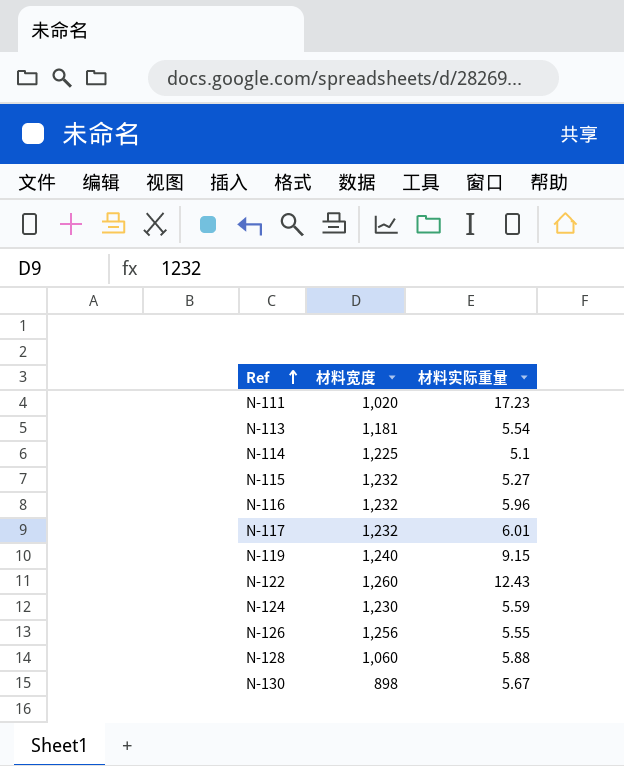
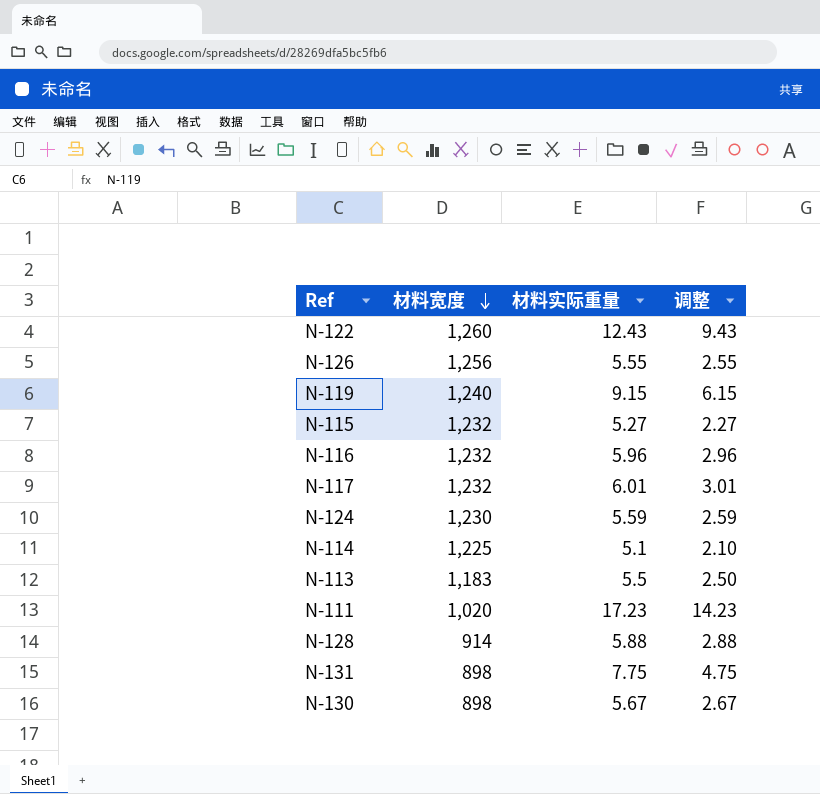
row order: Ref ascending -> 材料宽度 descending
column 调整 | formula: none -> [材料实际重量] - 3
N-113 | 材料宽度: 1,181 -> 1,183
N-113 | 材料实际重量: 5.54 -> 5.5
N-128 | 材料宽度: 1,060 -> 914
row N-131: none -> 898 | 7.75 | 4.75

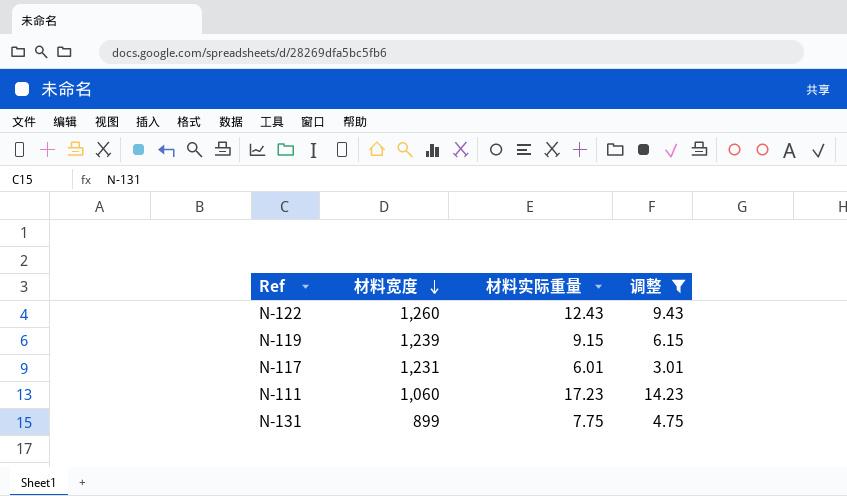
filter: none -> 调整 >= 3.01
N-119 | 材料宽度: 1,240 -> 1,239
N-117 | 材料宽度: 1,232 -> 1,231
N-111 | 材料宽度: 1,020 -> 1,060
N-131 | 材料宽度: 898 -> 899

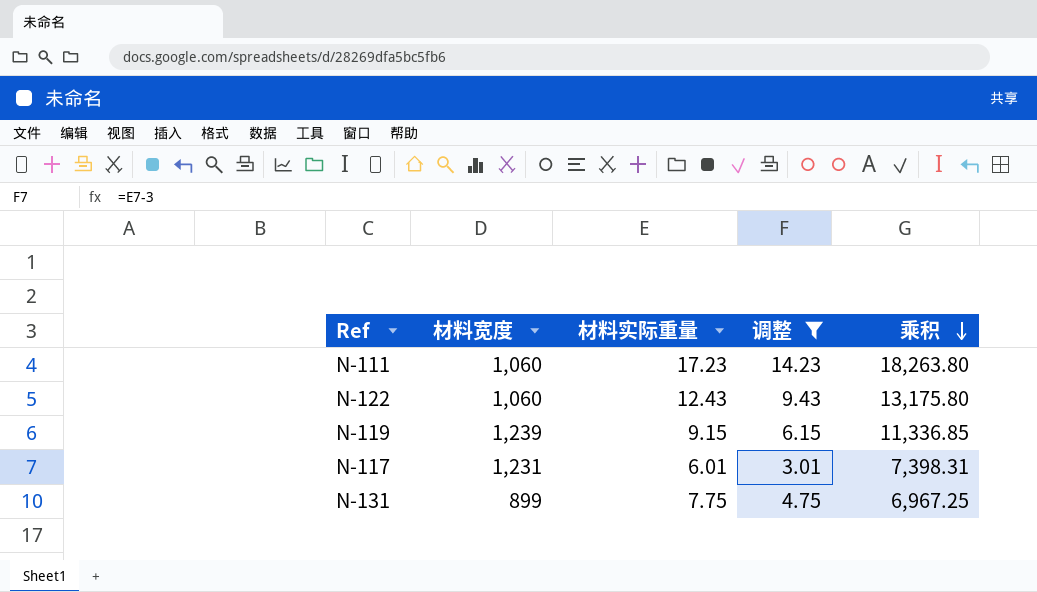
row order: 材料宽度 descending -> 乘积 descending
column 乘积 | formula: none -> [材料宽度] * [材料实际重量]
N-122 | 材料宽度: 1,260 -> 1,060

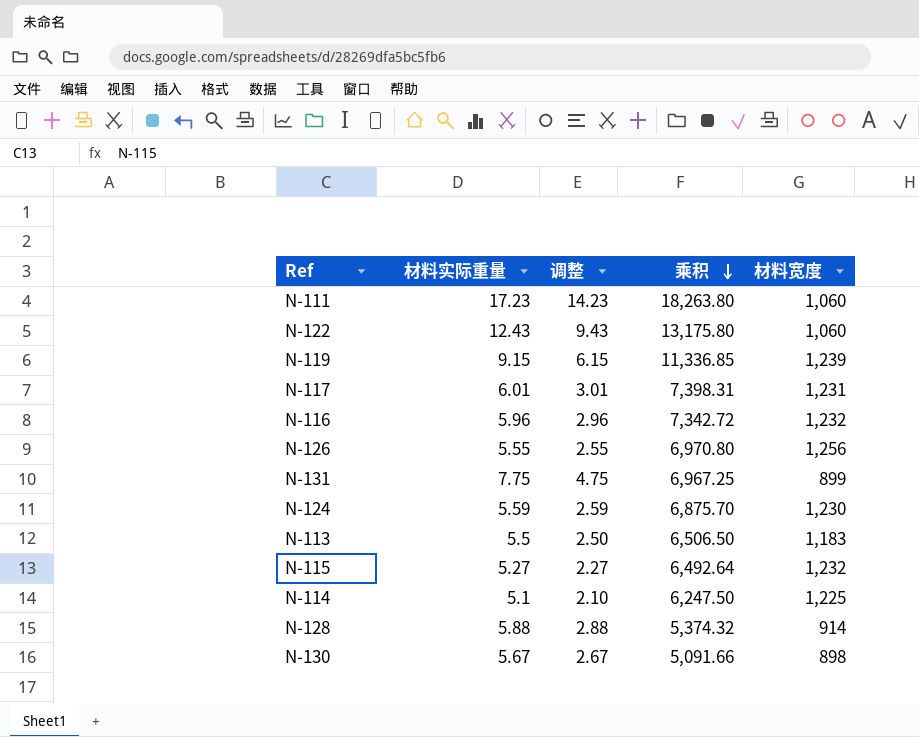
filter: 调整 >= 3.01 -> none
column 材料宽度 | position: 2 -> 5

